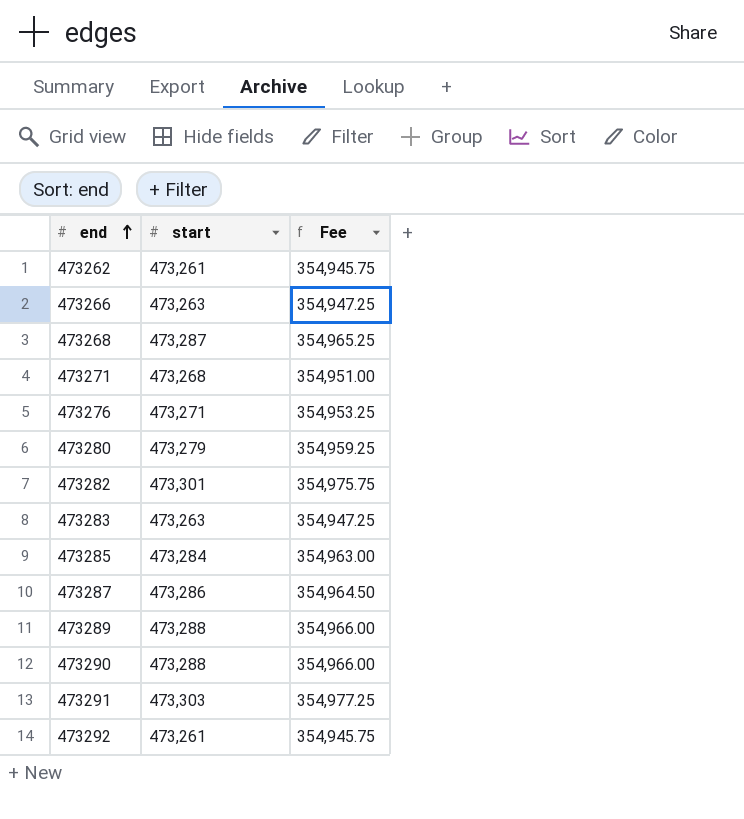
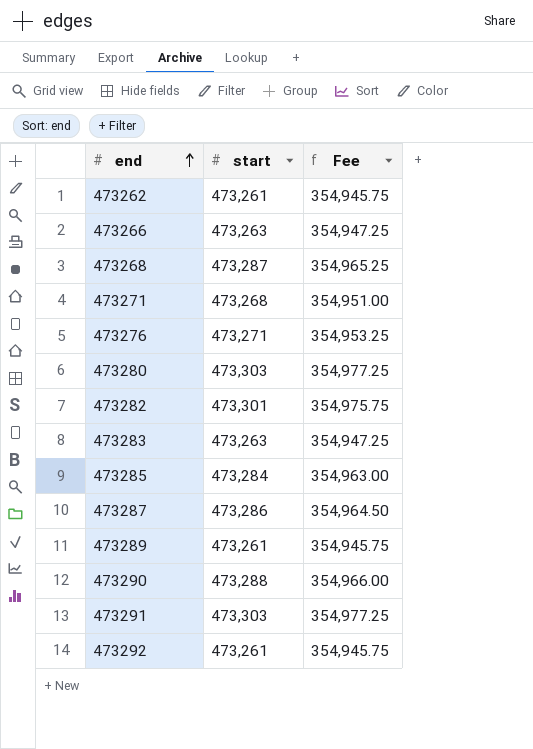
473280 | start: 473,279 -> 473,303
473280 | Fee: 354,959.25 -> 354,977.25
473289 | start: 473,288 -> 473,261
473289 | Fee: 354,966.00 -> 354,945.75

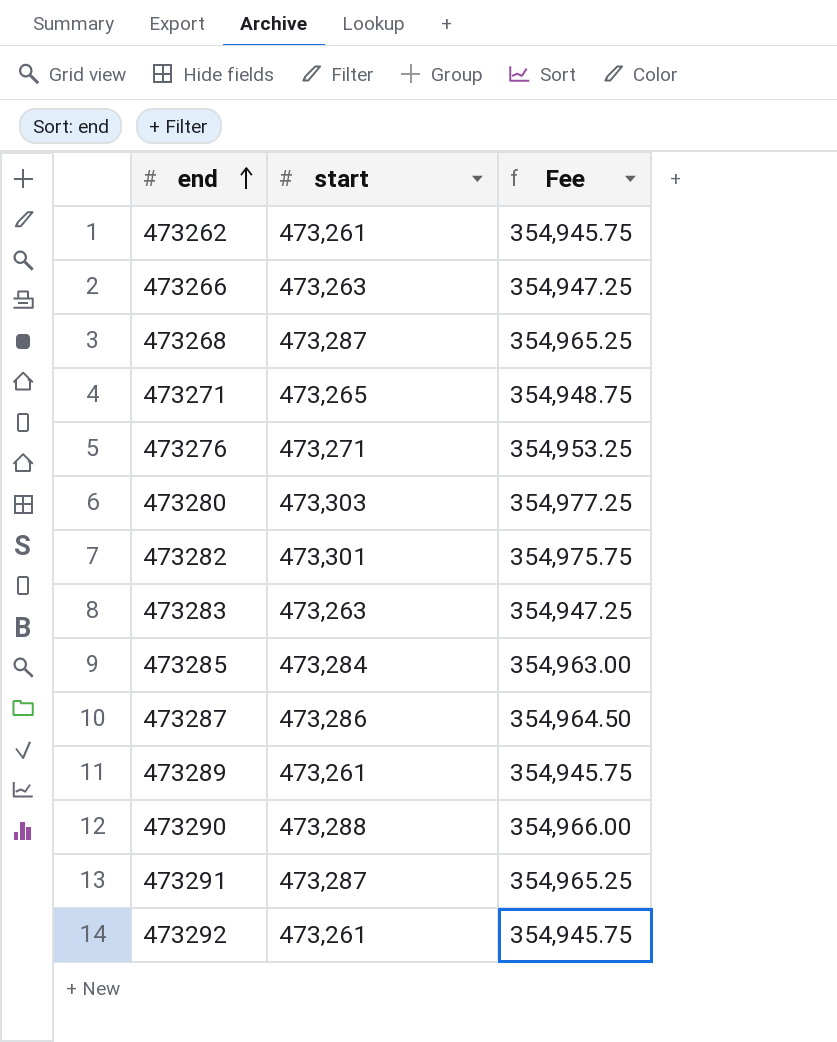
473271 | start: 473,268 -> 473,265
473271 | Fee: 354,951.00 -> 354,948.75
473291 | start: 473,303 -> 473,287
473291 | Fee: 354,977.25 -> 354,965.25

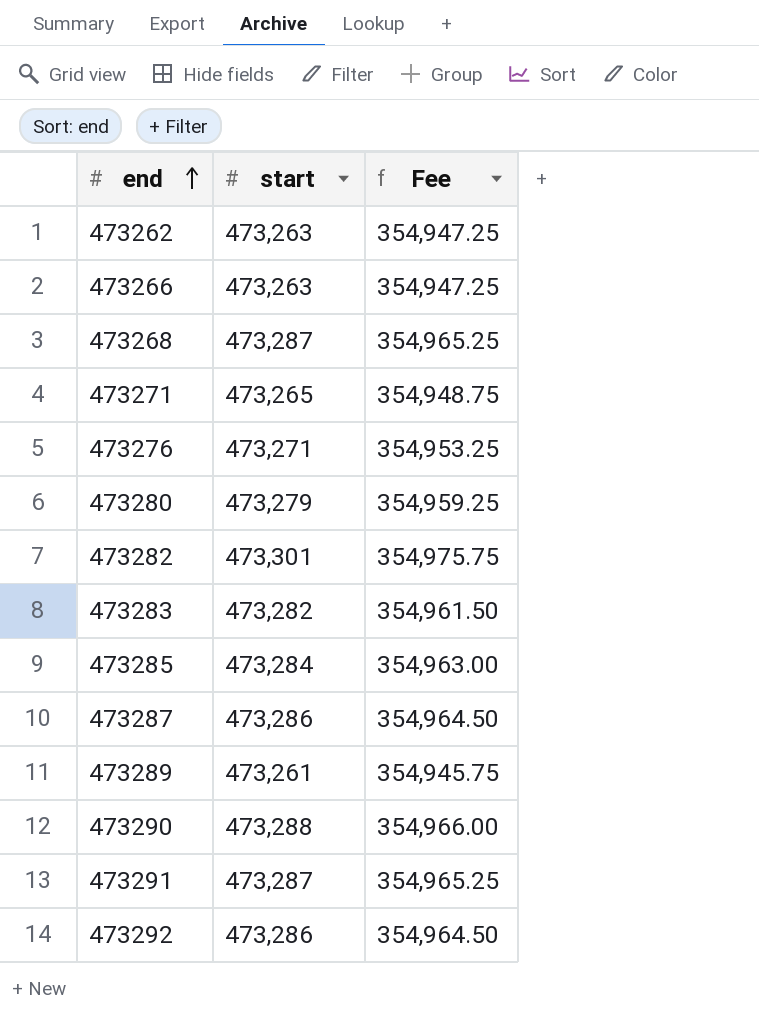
473262 | start: 473,261 -> 473,263
473262 | Fee: 354,945.75 -> 354,947.25
473280 | start: 473,303 -> 473,279
473280 | Fee: 354,977.25 -> 354,959.25
473283 | start: 473,263 -> 473,282
473283 | Fee: 354,947.25 -> 354,961.50
473292 | start: 473,261 -> 473,286
473292 | Fee: 354,945.75 -> 354,964.50

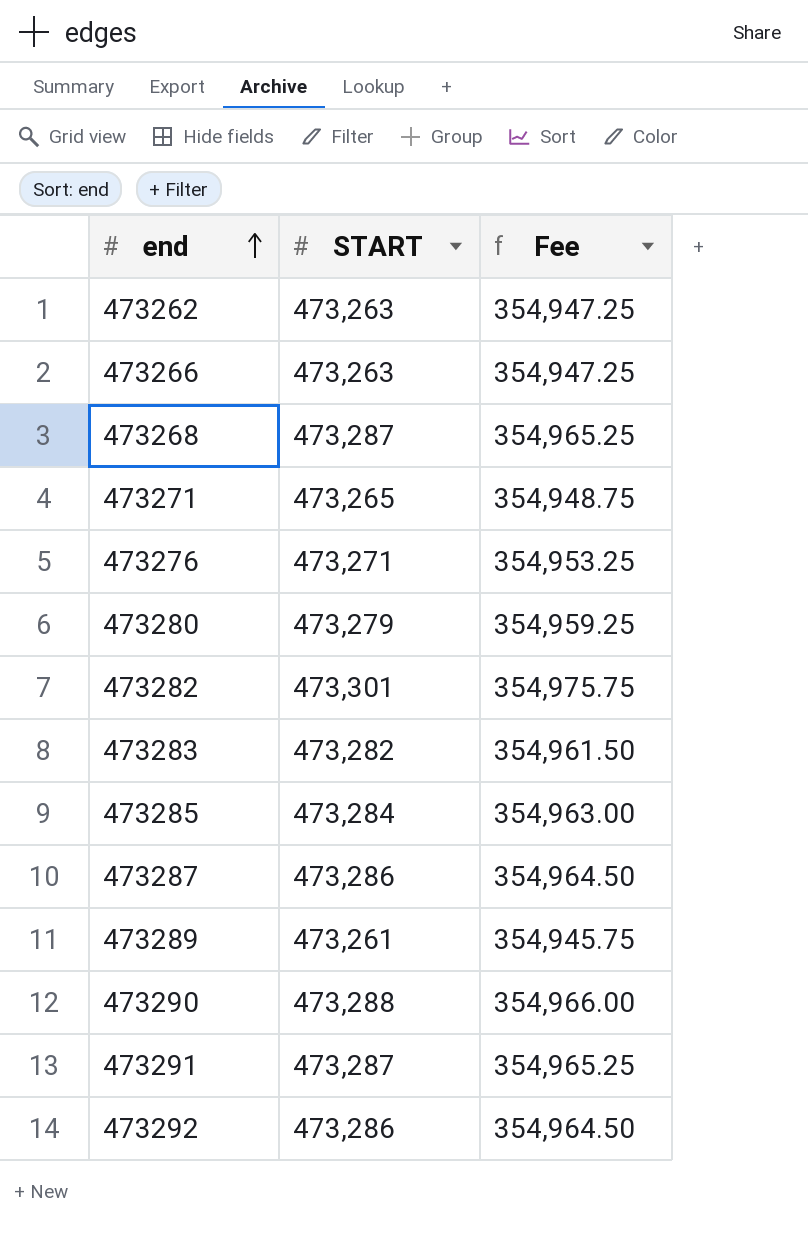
column name: start -> START

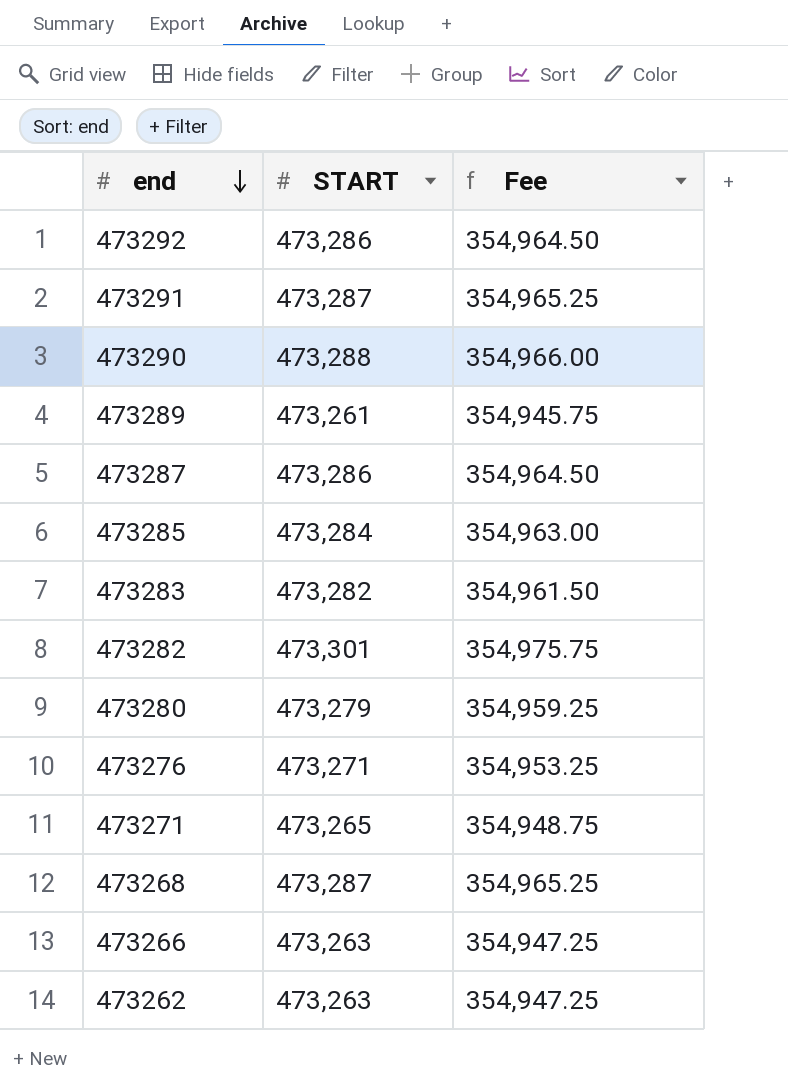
row order: end ascending -> end descending

